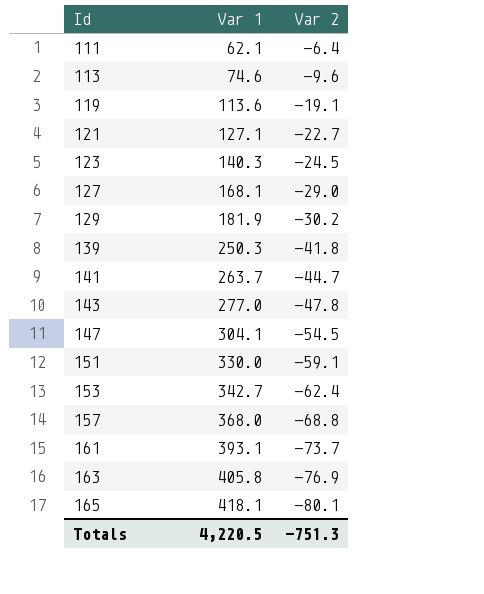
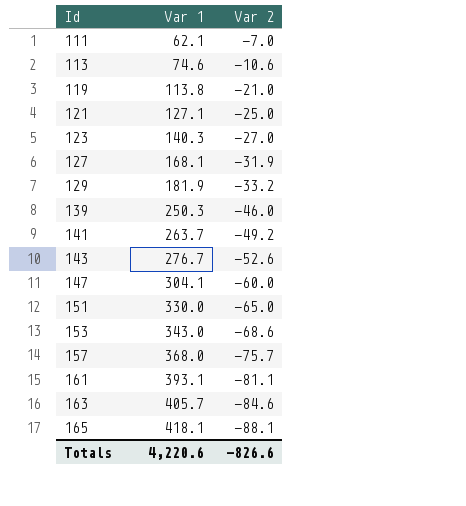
111 | Var 2: -6.4 -> -7.0
113 | Var 2: -9.6 -> -10.6
119 | Var 1: 113.6 -> 113.8
119 | Var 2: -19.1 -> -21.0
121 | Var 2: -22.7 -> -25.0
123 | Var 2: -24.5 -> -27.0
127 | Var 2: -29.0 -> -31.9
129 | Var 2: -30.2 -> -33.2
139 | Var 2: -41.8 -> -46.0
141 | Var 2: -44.7 -> -49.2
143 | Var 1: 277.0 -> 276.7
143 | Var 2: -47.8 -> -52.6
147 | Var 2: -54.5 -> -60.0
151 | Var 2: -59.1 -> -65.0
153 | Var 1: 342.7 -> 343.0
153 | Var 2: -62.4 -> -68.6
157 | Var 2: -68.8 -> -75.7
161 | Var 2: -73.7 -> -81.1
163 | Var 1: 405.8 -> 405.7
163 | Var 2: -76.9 -> -84.6
165 | Var 2: -80.1 -> -88.1
Totals | Var 1: 4,220.5 -> 4,220.6
Totals | Var 2: -751.3 -> -826.6

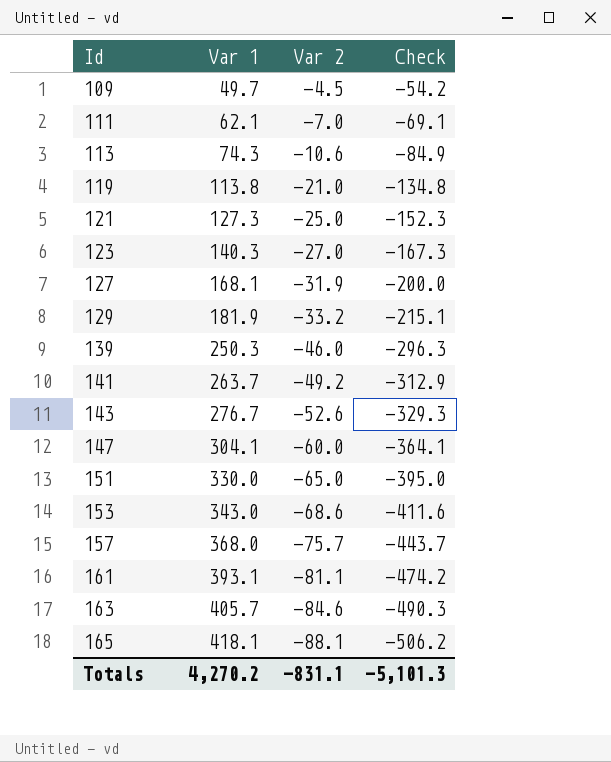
column Check | formula: none -> [Var 2] - [Var 1]
row 109: none -> 49.7 | -4.5 | -54.2
113 | Var 1: 74.6 -> 74.3
121 | Var 1: 127.1 -> 127.3
Totals | Var 1: 4,220.6 -> 4,270.2
Totals | Var 2: -826.6 -> -831.1

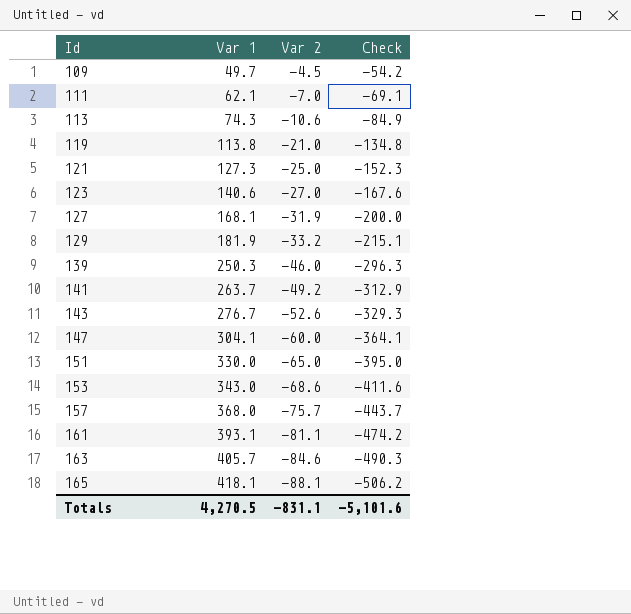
123 | Var 1: 140.3 -> 140.6
123 | Check: -167.3 -> -167.6
Totals | Var 1: 4,270.2 -> 4,270.5
Totals | Check: -5,101.3 -> -5,101.6

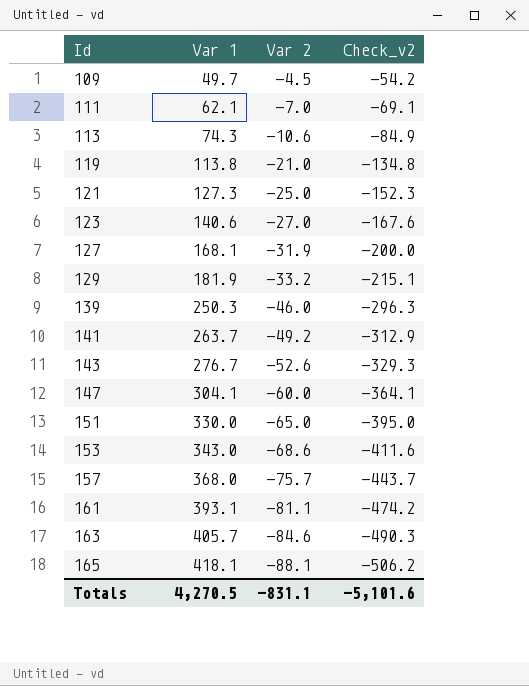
column name: Check -> Check_v2

